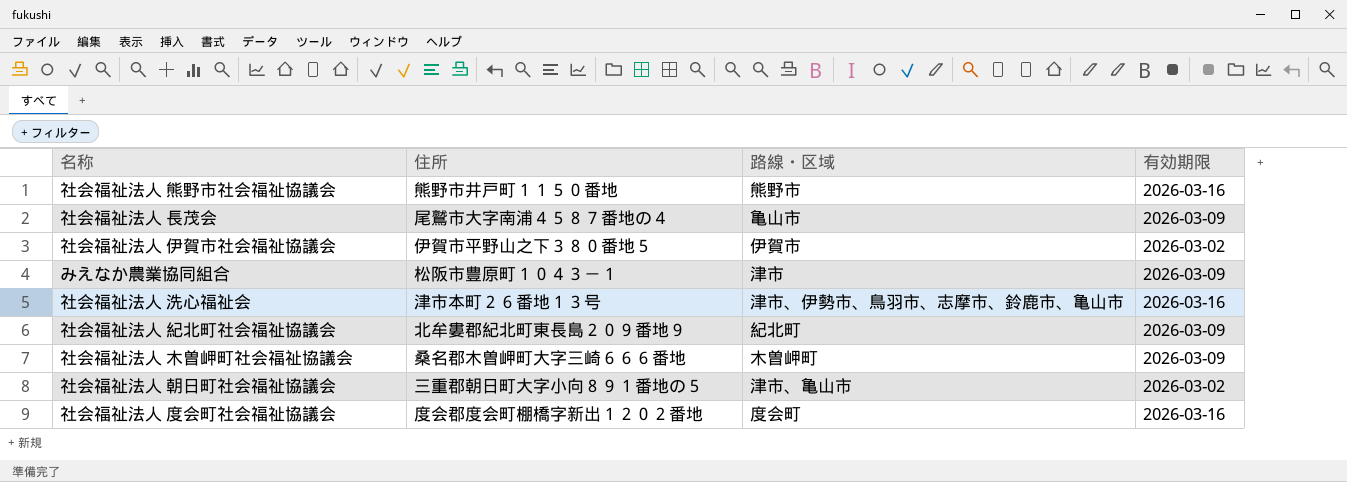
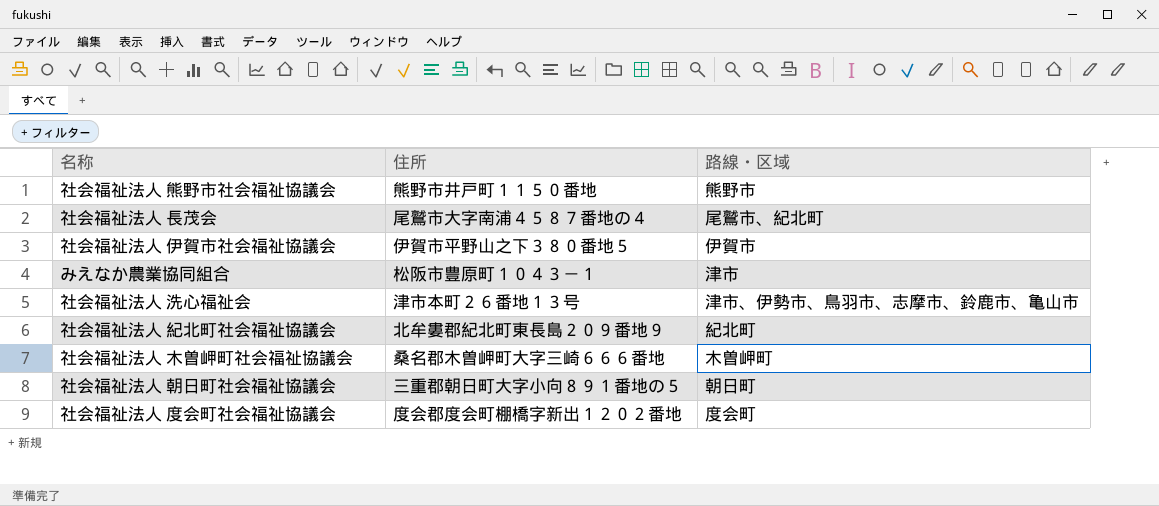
column 有効期限 | position: 4 -> none
社会福祉法人 長茂会 | 路線・区域: 亀山市 -> 尾鷲市、紀北町
社会福祉法人 朝日町社会福祉協議会 | 路線・区域: 津市、亀山市 -> 朝日町

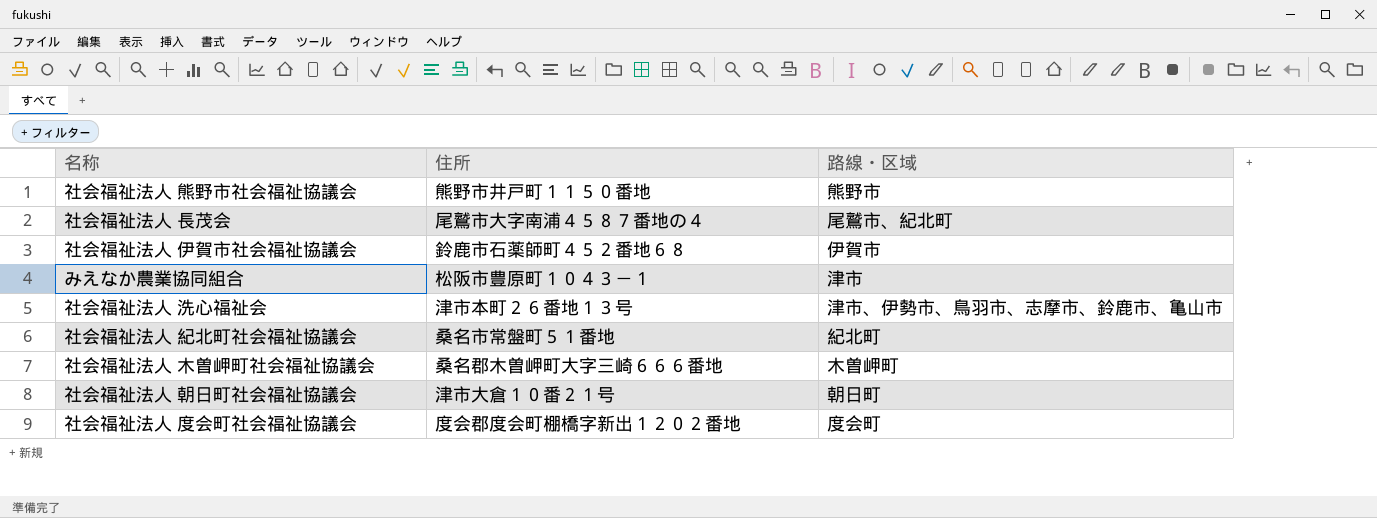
社会福祉法人 伊賀市社会福祉協議会 | 住所: 伊賀市平野山之下３８０番地５ -> 鈴鹿市石薬師町４５２番地６８
社会福祉法人 紀北町社会福祉協議会 | 住所: 北牟婁郡紀北町東長島２０９番地９ -> 桑名市常盤町５１番地
社会福祉法人 朝日町社会福祉協議会 | 住所: 三重郡朝日町大字小向８９１番地の５ -> 津市大倉１０番２１号

